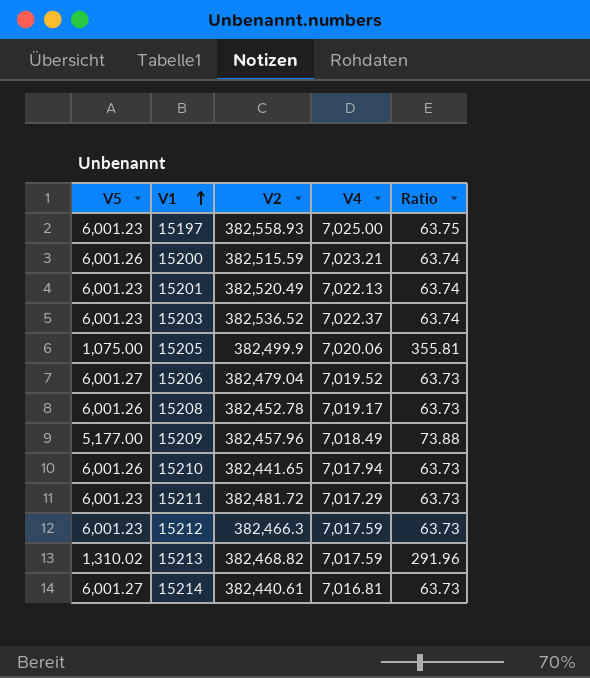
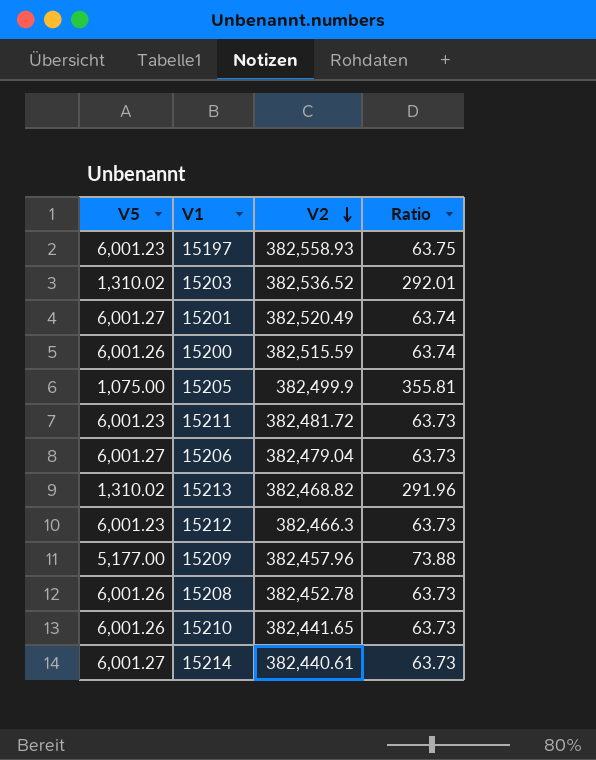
row order: V1 ascending -> V2 descending
column V4 | position: 4 -> none
15203 | V5: 6,001.23 -> 1,310.02
15203 | Ratio: 63.74 -> 292.01
15201 | V5: 6,001.23 -> 6,001.27

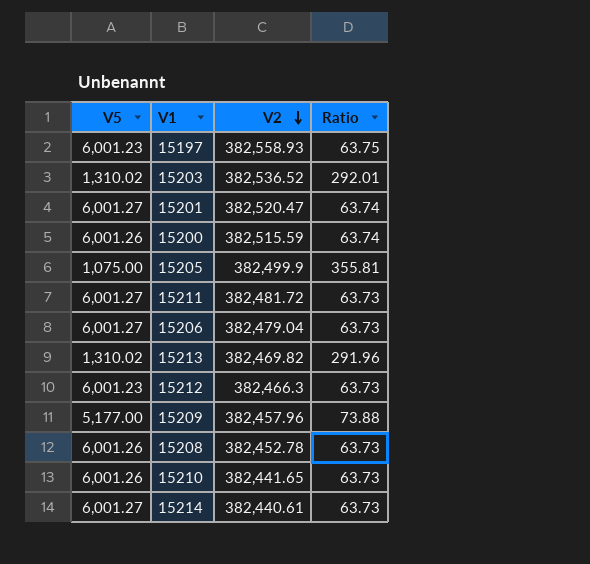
15201 | V2: 382,520.49 -> 382,520.47
15211 | V5: 6,001.23 -> 6,001.27
15213 | V2: 382,468.82 -> 382,469.82

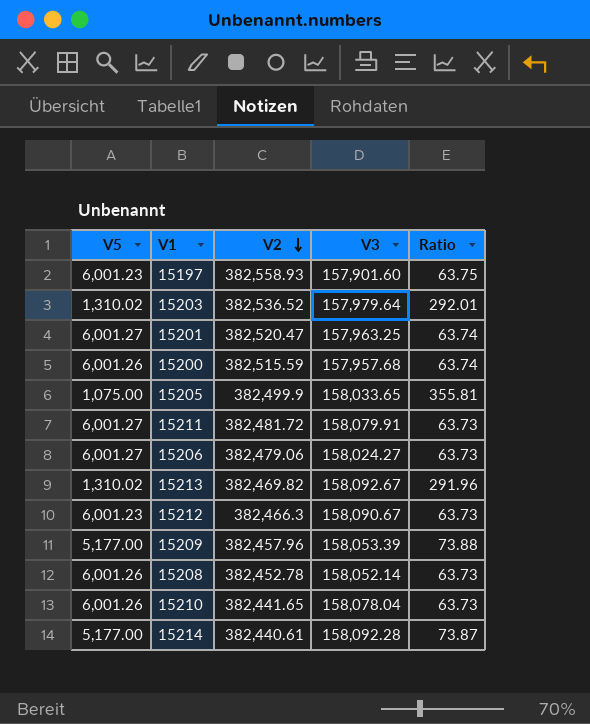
column V3 | position: none -> 4
15206 | V2: 382,479.04 -> 382,479.06
15214 | V5: 6,001.27 -> 5,177.00
15214 | Ratio: 63.73 -> 73.87

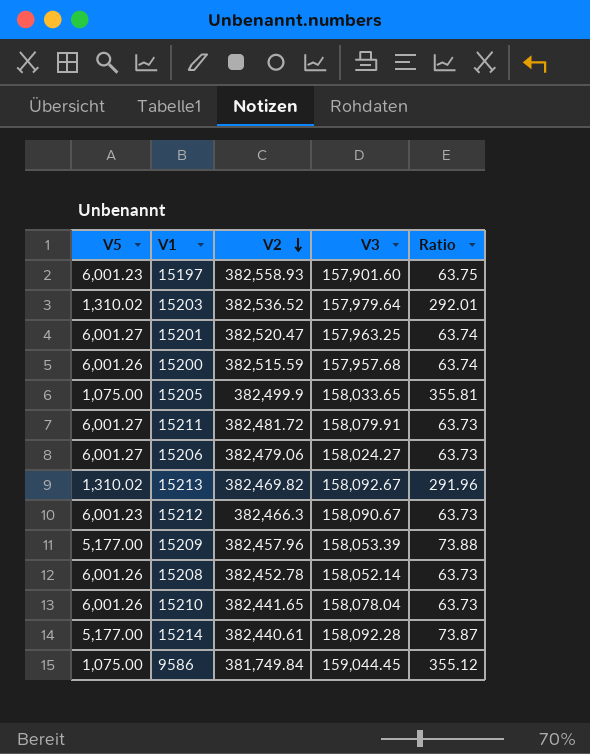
row 9586: none -> 1,075.00 | 381,749.84 | 159,044.45 | 355.12

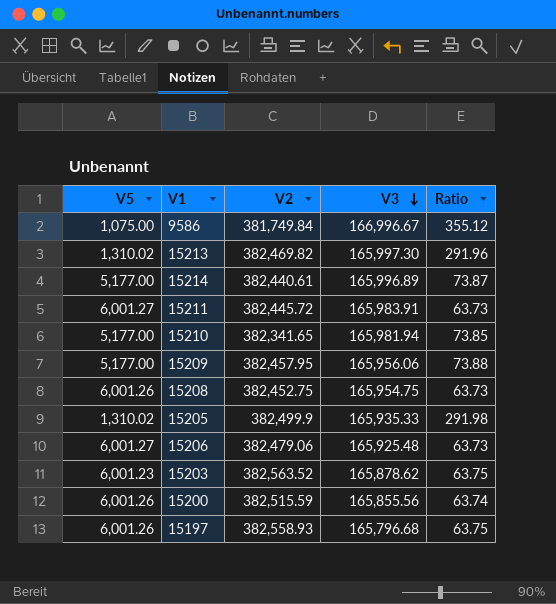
row order: V2 descending -> V3 descending
row 15201: 6,001.27 | 382,520.47 | 157,963.25 | 63.74 -> none
row 15212: 6,001.23 | 382,466.3 | 158,090.67 | 63.73 -> none
9586 | V3: 159,044.45 -> 166,996.67
15213 | V3: 158,092.67 -> 165,997.30
15214 | V3: 158,092.28 -> 165,996.89
15211 | V2: 382,481.72 -> 382,445.72
15211 | V3: 158,079.91 -> 165,983.91
15210 | V5: 6,001.26 -> 5,177.00
15210 | V2: 382,441.65 -> 382,341.65
15210 | V3: 158,078.04 -> 165,981.94
15210 | Ratio: 63.73 -> 73.85
15209 | V2: 382,457.96 -> 382,457.95
15209 | V3: 158,053.39 -> 165,956.06
15208 | V2: 382,452.78 -> 382,452.75
15208 | V3: 158,052.14 -> 165,954.75
15205 | V5: 1,075.00 -> 1,310.02
15205 | V3: 158,033.65 -> 165,935.33
15205 | Ratio: 355.81 -> 291.98
15206 | V3: 158,024.27 -> 165,925.48
15203 | V5: 1,310.02 -> 6,001.23
15203 | V2: 382,536.52 -> 382,563.52
15203 | V3: 157,979.64 -> 165,878.62
15203 | Ratio: 292.01 -> 63.75
15200 | V3: 157,957.68 -> 165,855.56
15197 | V5: 6,001.23 -> 6,001.26
15197 | V3: 157,901.60 -> 165,796.68

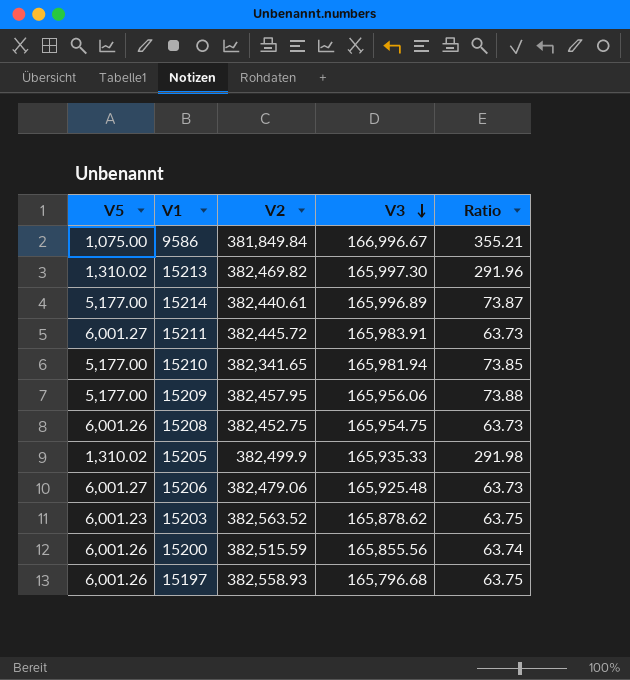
9586 | V2: 381,749.84 -> 381,849.84
9586 | Ratio: 355.12 -> 355.21

